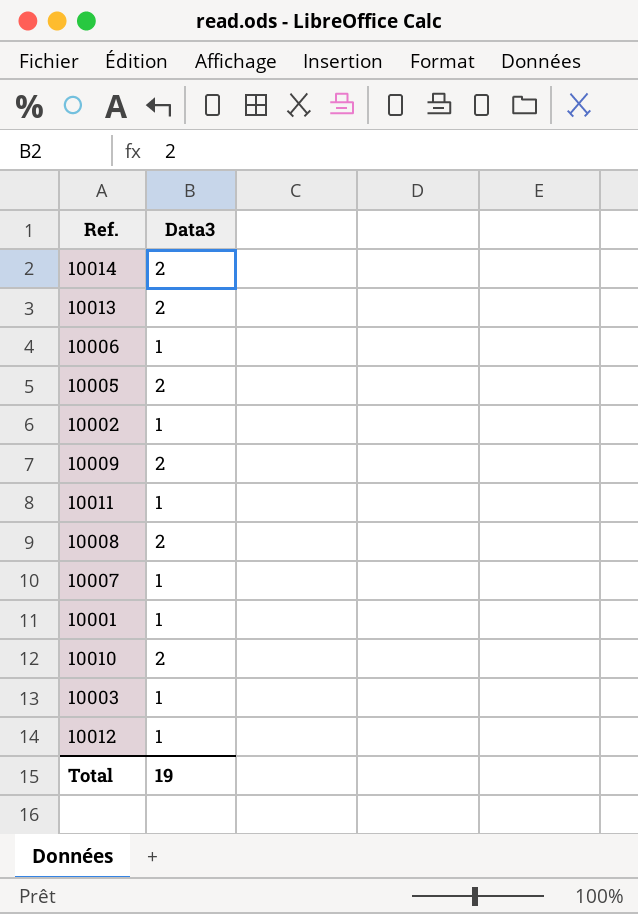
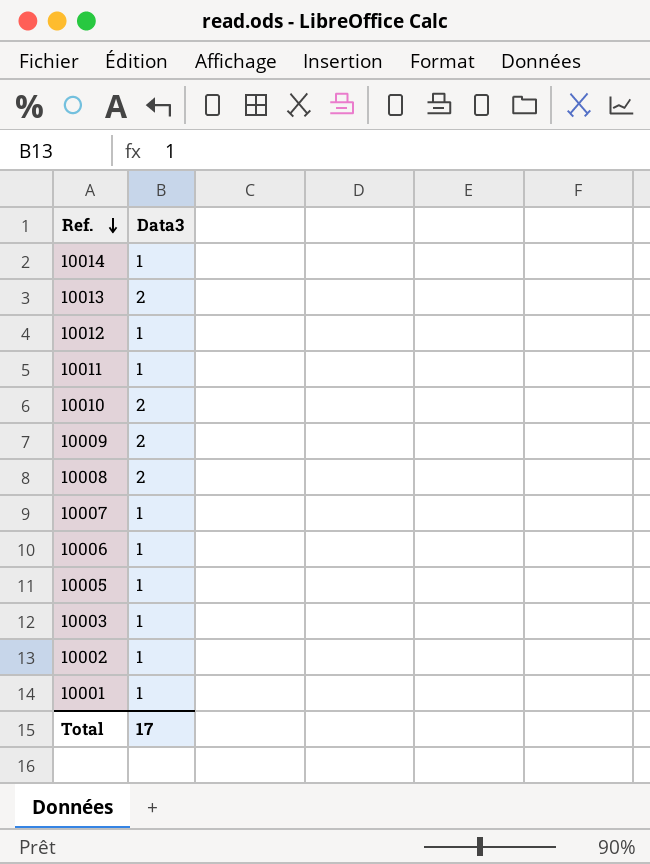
row order: none -> Ref. descending
10014 | Data3: 2 -> 1
10005 | Data3: 2 -> 1
Total | Data3: 19 -> 17

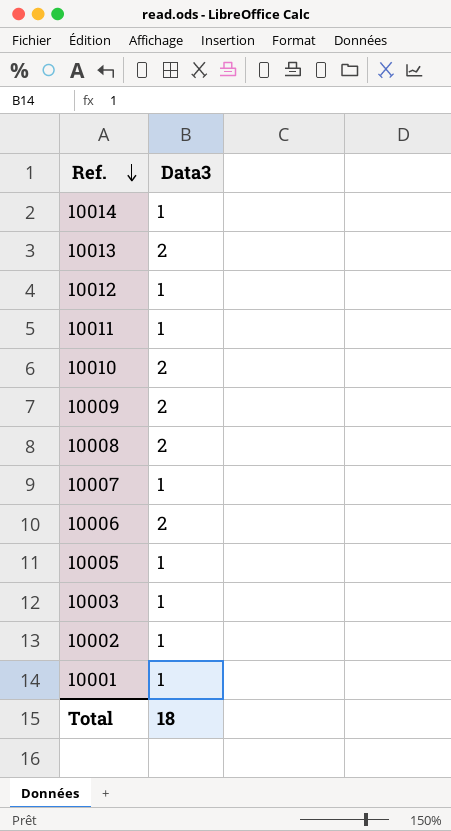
10006 | Data3: 1 -> 2
Total | Data3: 17 -> 18

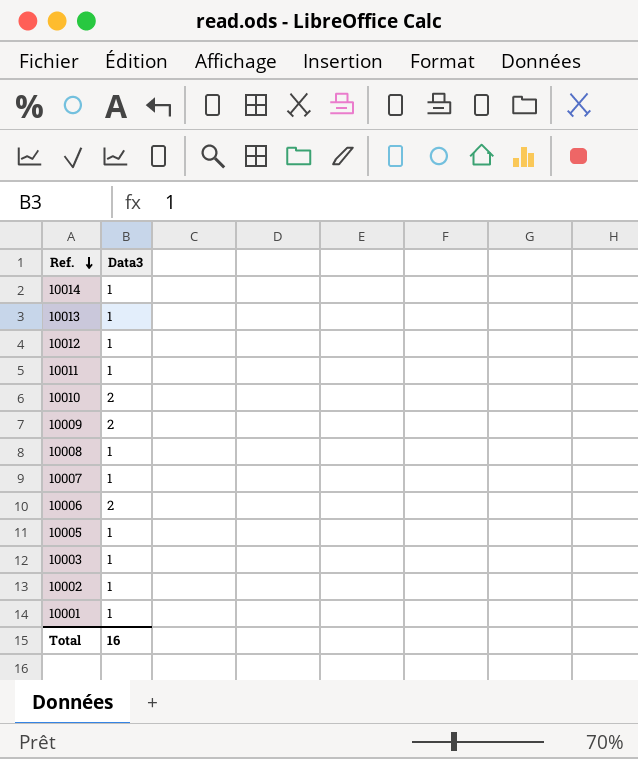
10013 | Data3: 2 -> 1
10008 | Data3: 2 -> 1
Total | Data3: 18 -> 16

